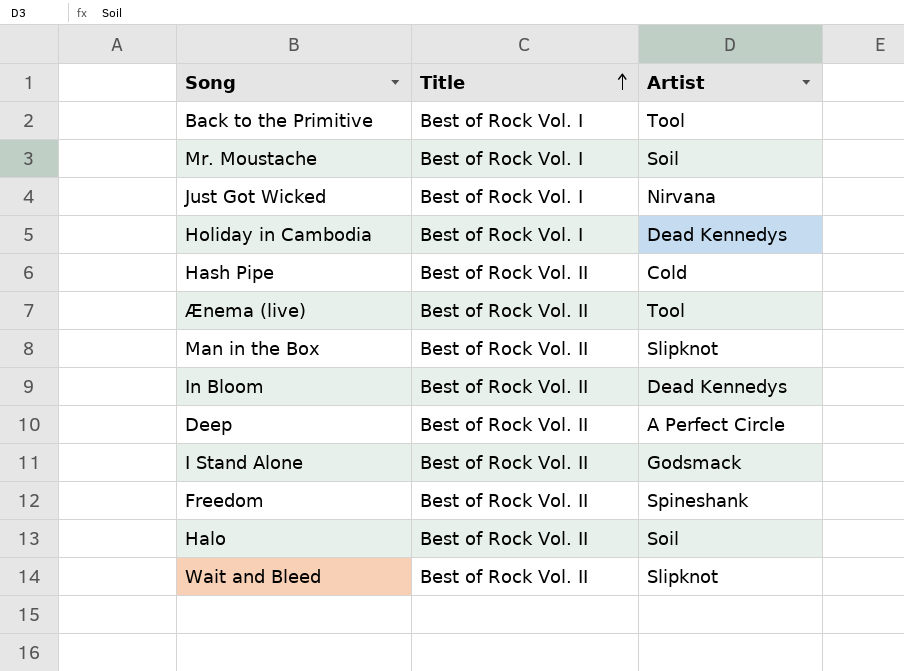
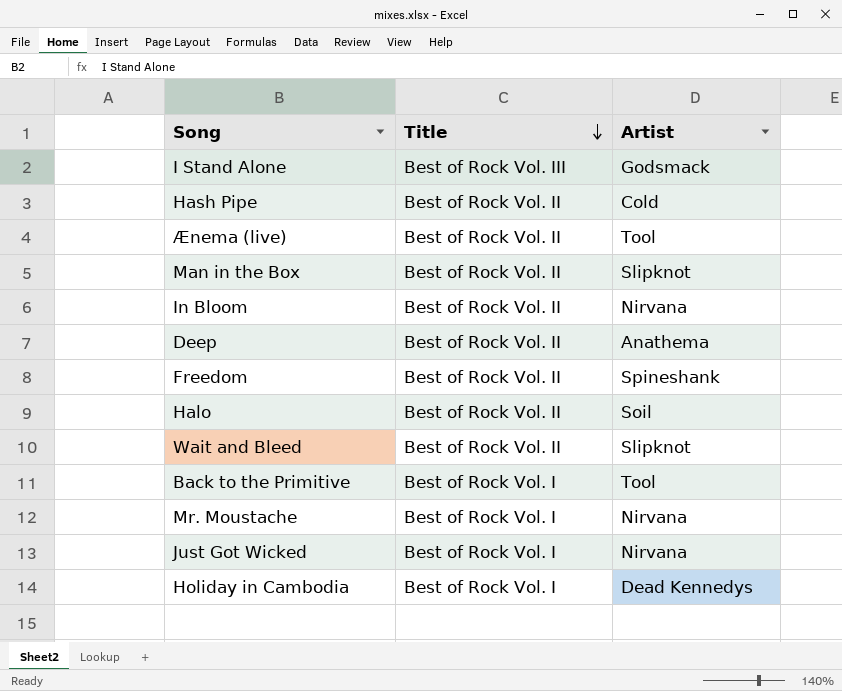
row order: Title ascending -> Title descending
I Stand Alone | Title: Best of Rock Vol. II -> Best of Rock Vol. III
In Bloom | Artist: Dead Kennedys -> Nirvana
Deep | Artist: A Perfect Circle -> Anathema
Mr. Moustache | Artist: Soil -> Nirvana

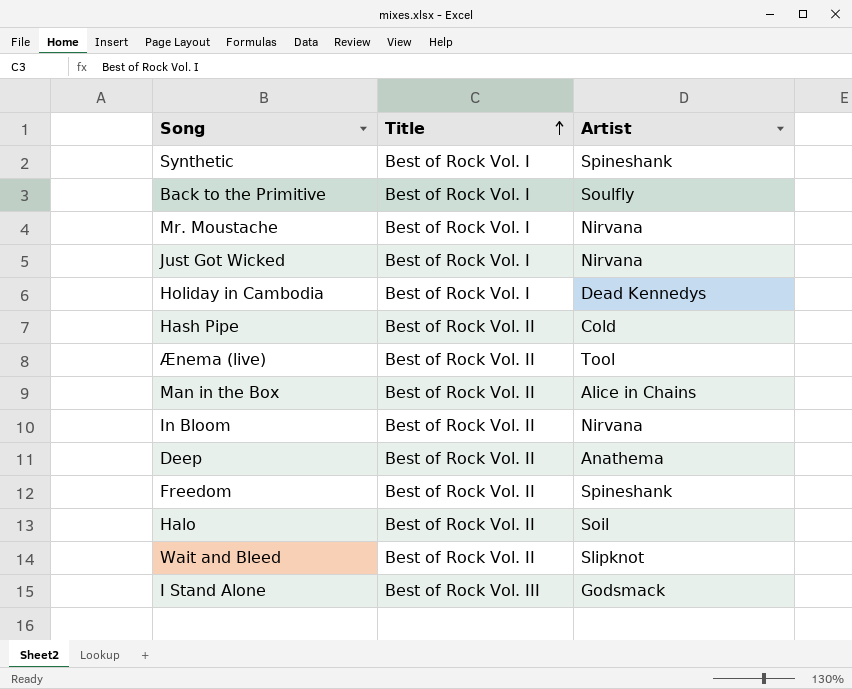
row order: Title descending -> Title ascending
row Synthetic: none -> Best of Rock Vol. I | Spineshank
Back to the Primitive | Artist: Tool -> Soulfly
Man in the Box | Artist: Slipknot -> Alice in Chains

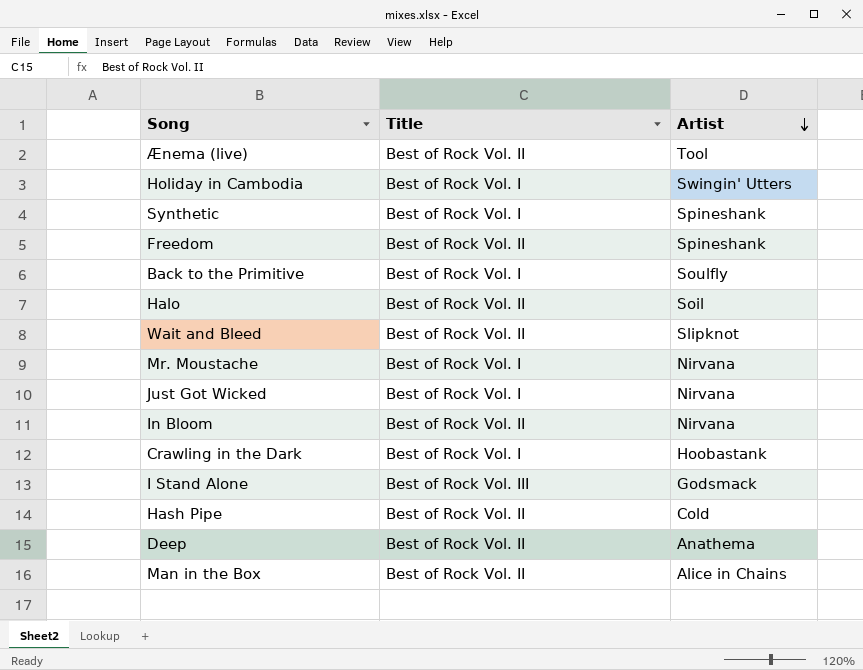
row order: Title ascending -> Artist descending
Holiday in Cambodia | Artist: Dead Kennedys -> Swingin' Utters
row Crawling in the Dark: none -> Best of Rock Vol. I | Hoobastank

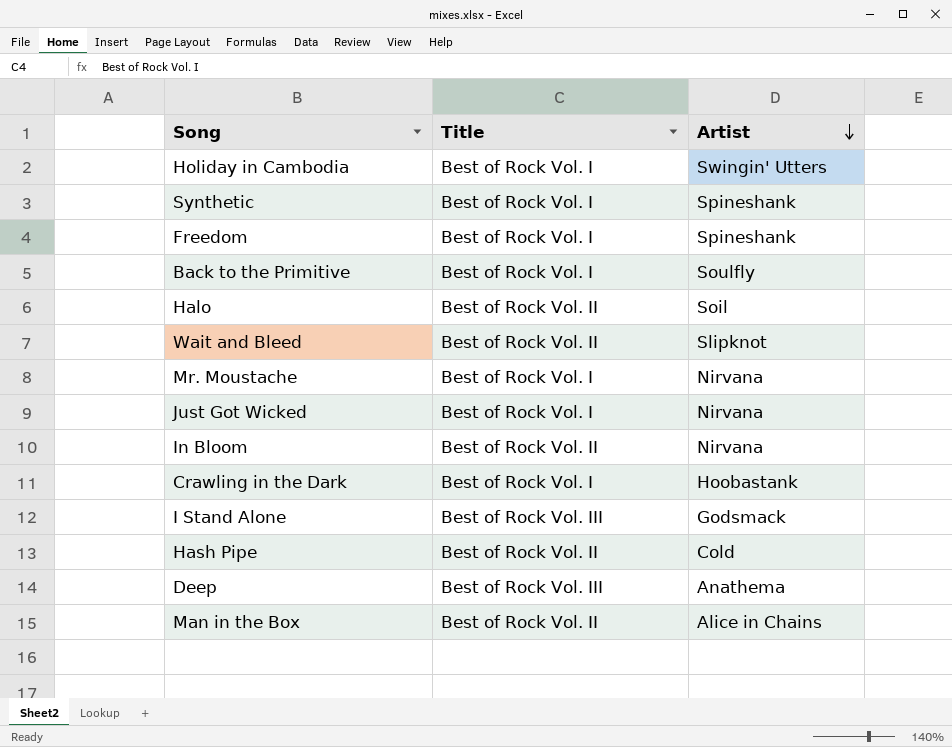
row Ænema (live): Best of Rock Vol. II | Tool -> none
Freedom | Title: Best of Rock Vol. II -> Best of Rock Vol. I
Deep | Title: Best of Rock Vol. II -> Best of Rock Vol. III

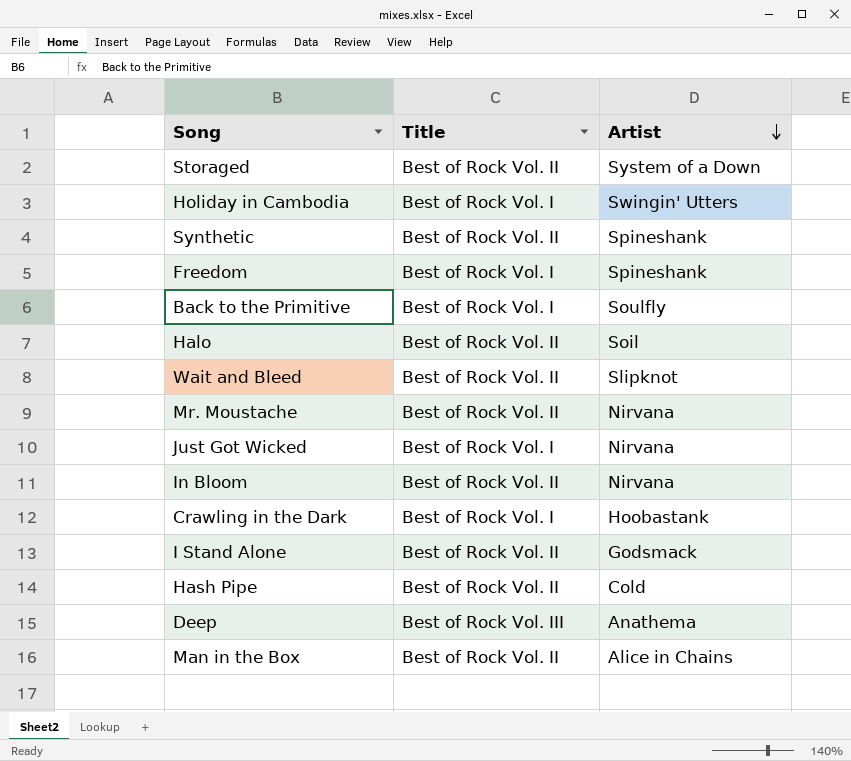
row Storaged: none -> Best of Rock Vol. II | System of a Down
Synthetic | Title: Best of Rock Vol. I -> Best of Rock Vol. II
Mr. Moustache | Title: Best of Rock Vol. I -> Best of Rock Vol. II
I Stand Alone | Title: Best of Rock Vol. III -> Best of Rock Vol. II

